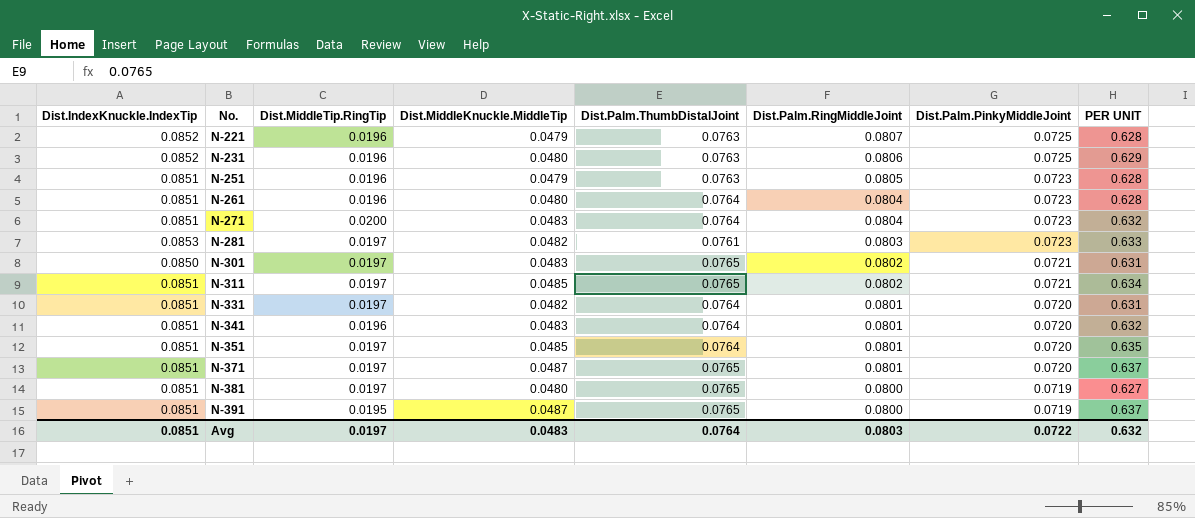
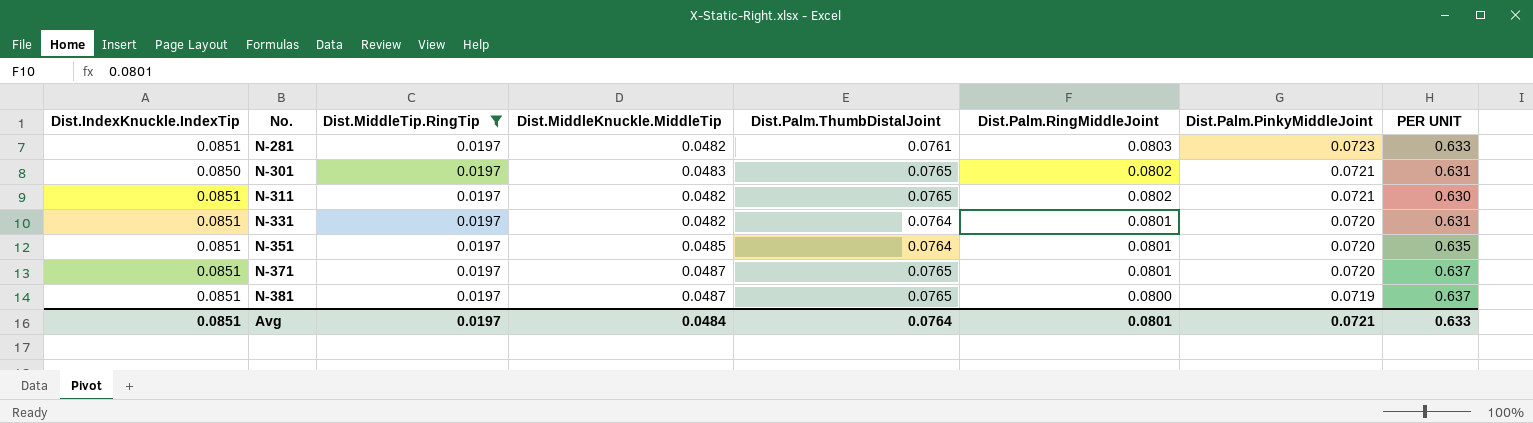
filter: none -> Dist.MiddleTip.RingTip = 0.0197
N-281 | Dist.IndexKnuckle.IndexTip: 0.0853 -> 0.0851
N-311 | Dist.MiddleKnuckle.MiddleTip: 0.0485 -> 0.0482
N-311 | PER UNIT: 0.634 -> 0.630
N-381 | Dist.MiddleKnuckle.MiddleTip: 0.0480 -> 0.0487
N-381 | PER UNIT: 0.627 -> 0.637
Avg | Dist.MiddleKnuckle.MiddleTip: 0.0483 -> 0.0484
Avg | Dist.Palm.RingMiddleJoint: 0.0803 -> 0.0801
Avg | Dist.Palm.PinkyMiddleJoint: 0.0722 -> 0.0721
Avg | PER UNIT: 0.632 -> 0.633

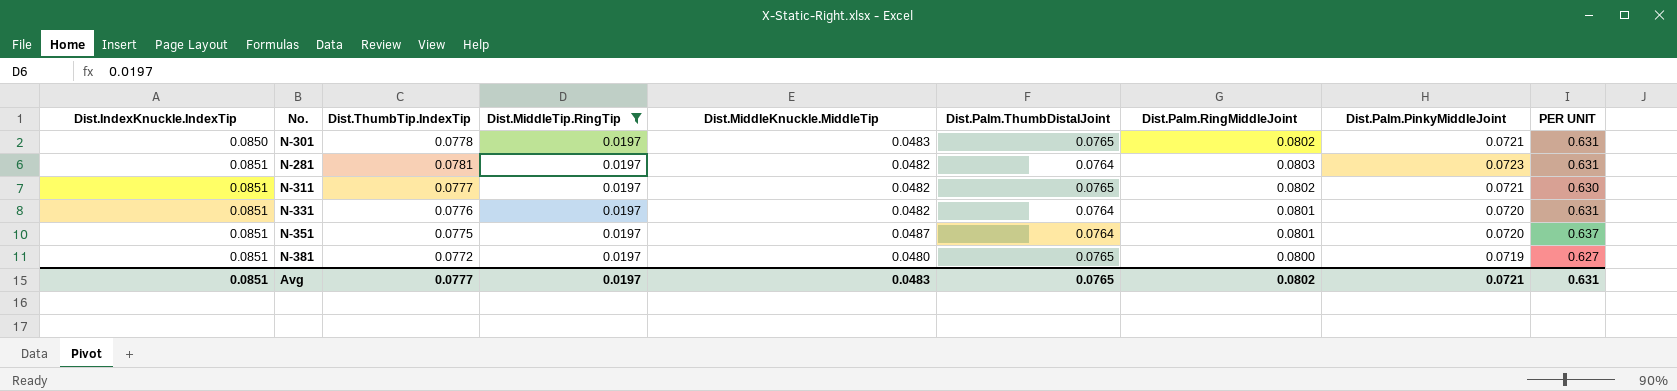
row order: No. ascending -> Dist.IndexKnuckle.IndexTip ascending
column Dist.ThumbTip.IndexTip | position: none -> 3
row N-371: 0.0851 | 0.0197 | 0.0487 | 0.0765 | 0.0801 | 0.0720 | 0.637 -> none
N-281 | Dist.Palm.ThumbDistalJoint: 0.0761 -> 0.0764
N-281 | PER UNIT: 0.633 -> 0.631
N-351 | Dist.MiddleKnuckle.MiddleTip: 0.0485 -> 0.0487
N-351 | PER UNIT: 0.635 -> 0.637
N-381 | Dist.MiddleKnuckle.MiddleTip: 0.0487 -> 0.0480
N-381 | PER UNIT: 0.637 -> 0.627
Avg | Dist.MiddleKnuckle.MiddleTip: 0.0484 -> 0.0483
Avg | Dist.Palm.ThumbDistalJoint: 0.0764 -> 0.0765
Avg | Dist.Palm.RingMiddleJoint: 0.0801 -> 0.0802
Avg | PER UNIT: 0.633 -> 0.631

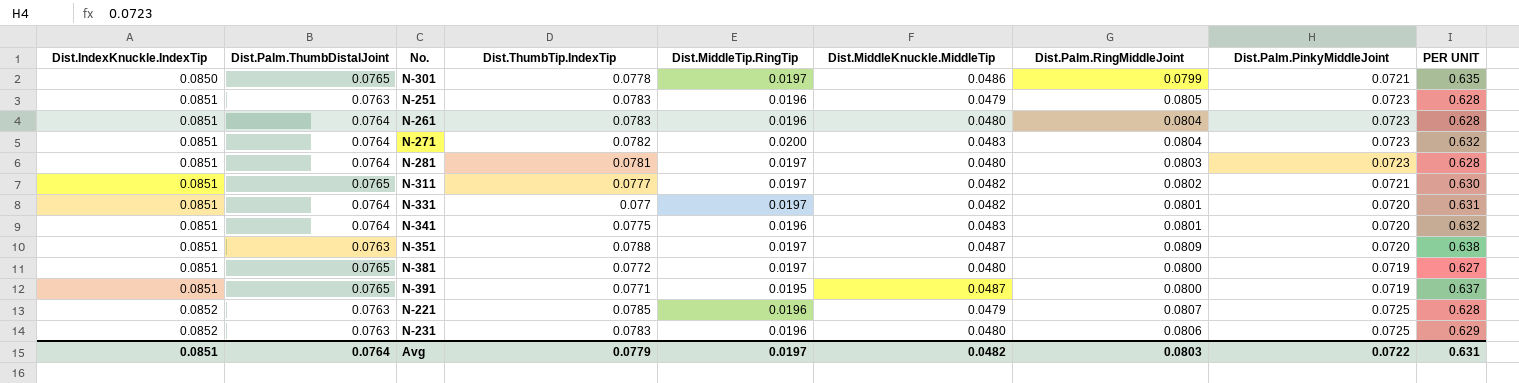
filter: Dist.MiddleTip.RingTip = 0.0197 -> none
column Dist.Palm.ThumbDistalJoint | position: 6 -> 2
N-301 | Dist.MiddleKnuckle.MiddleTip: 0.0483 -> 0.0486
N-301 | Dist.Palm.RingMiddleJoint: 0.0802 -> 0.0799
N-301 | PER UNIT: 0.631 -> 0.635
N-281 | Dist.MiddleKnuckle.MiddleTip: 0.0482 -> 0.0480
N-281 | PER UNIT: 0.631 -> 0.628
N-331 | Dist.ThumbTip.IndexTip: 0.0776 -> 0.077
N-351 | Dist.Palm.ThumbDistalJoint: 0.0764 -> 0.0763
N-351 | Dist.ThumbTip.IndexTip: 0.0775 -> 0.0788
N-351 | Dist.Palm.RingMiddleJoint: 0.0801 -> 0.0809
N-351 | PER UNIT: 0.637 -> 0.638
Avg | Dist.Palm.ThumbDistalJoint: 0.0765 -> 0.0764
Avg | Dist.ThumbTip.IndexTip: 0.0777 -> 0.0779
Avg | Dist.MiddleKnuckle.MiddleTip: 0.0483 -> 0.0482
Avg | Dist.Palm.RingMiddleJoint: 0.0802 -> 0.0803
Avg | Dist.Palm.PinkyMiddleJoint: 0.0721 -> 0.0722

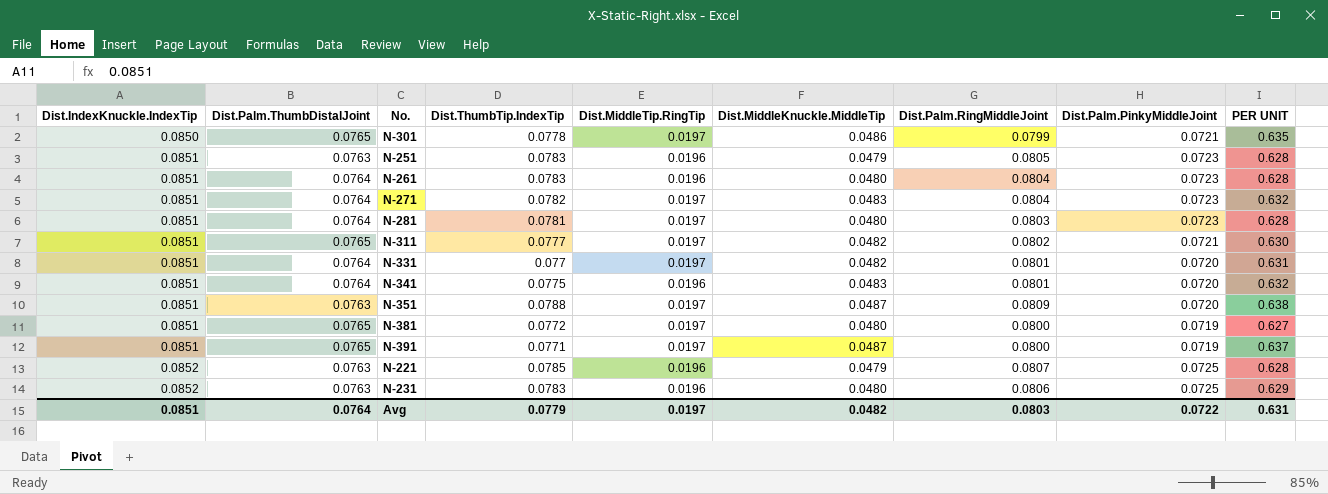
N-271 | Dist.MiddleTip.RingTip: 0.0200 -> 0.0197
N-391 | Dist.MiddleTip.RingTip: 0.0195 -> 0.0197

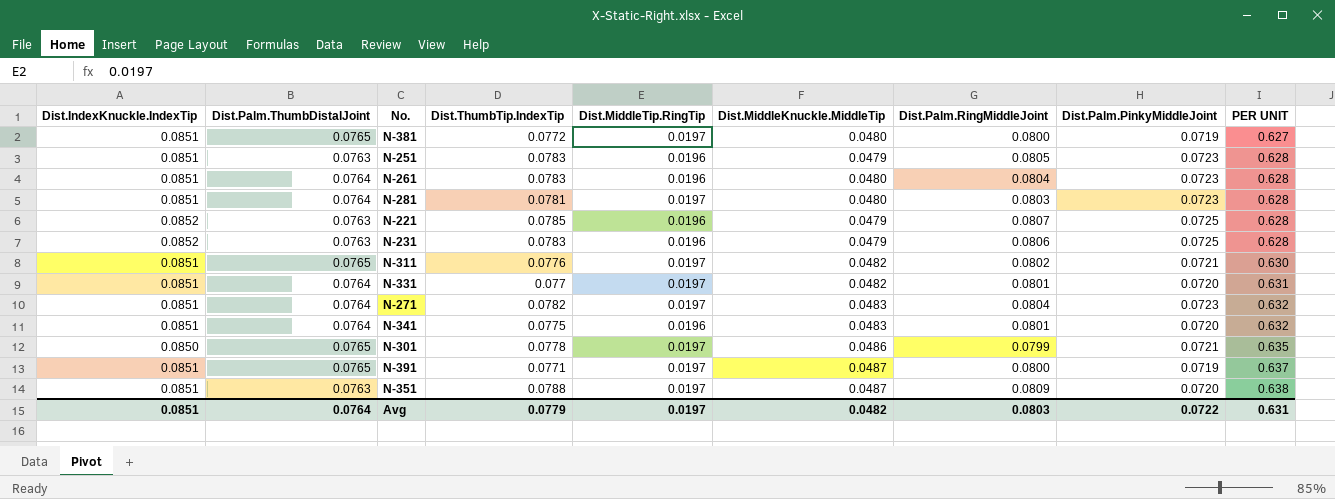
row order: Dist.IndexKnuckle.IndexTip ascending -> PER UNIT ascending
N-231 | Dist.MiddleKnuckle.MiddleTip: 0.0480 -> 0.0479
N-231 | PER UNIT: 0.629 -> 0.628
N-311 | Dist.ThumbTip.IndexTip: 0.0777 -> 0.0776

